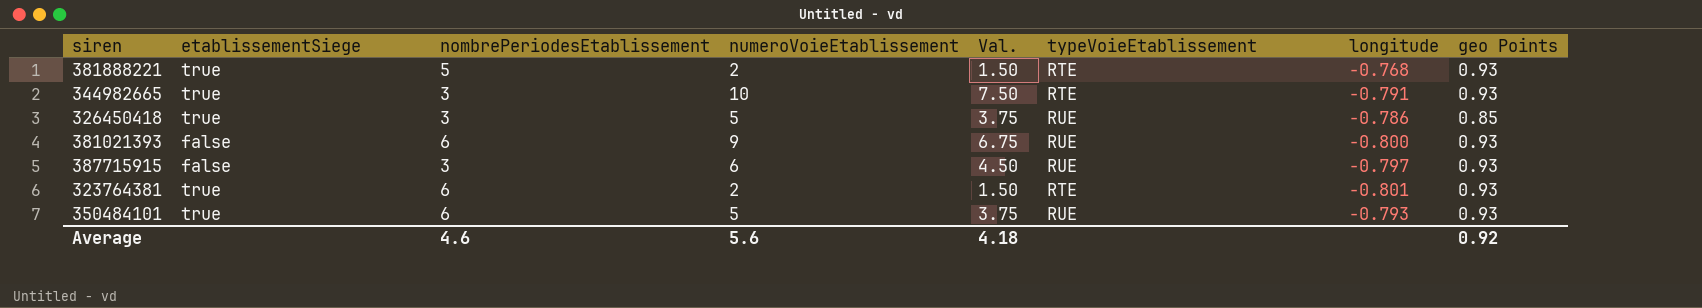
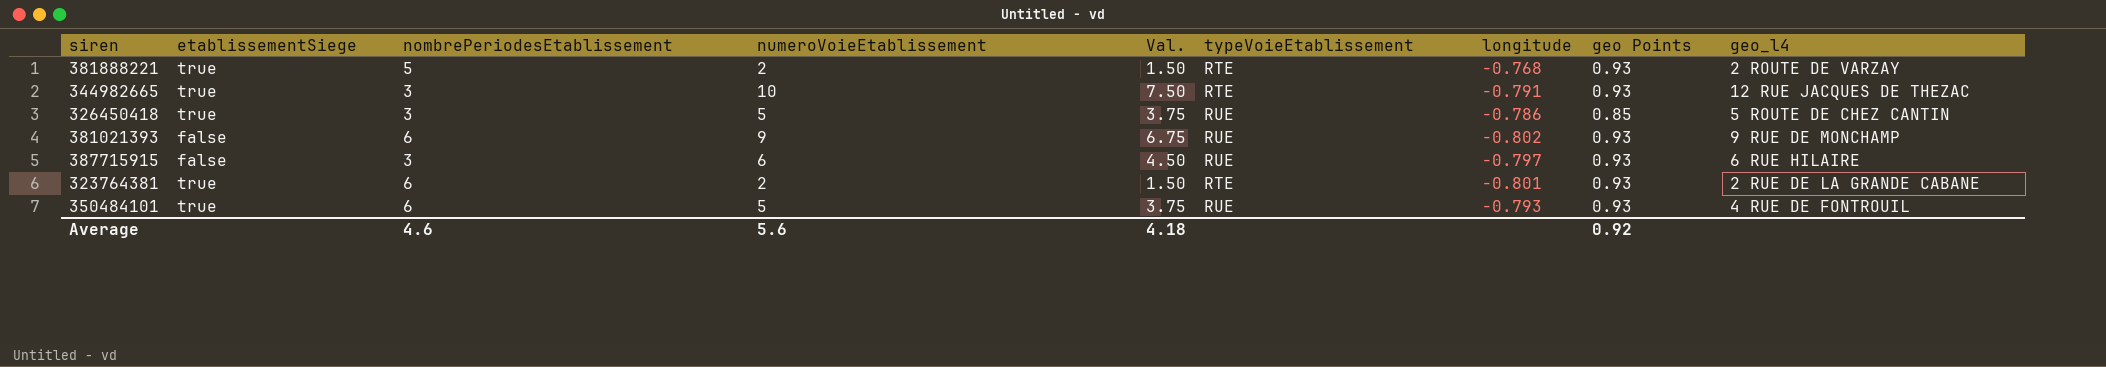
column geo_l4 | position: none -> 9
381021393 | longitude: -0.800 -> -0.802

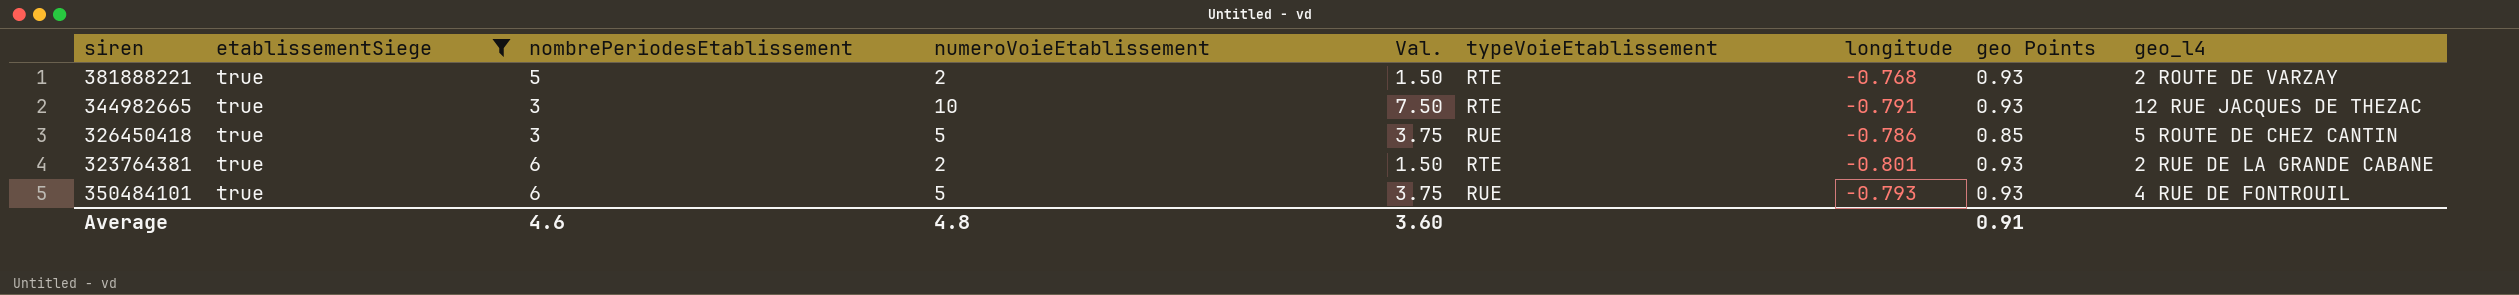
filter: none -> etablissementSiege = true
Average | numeroVoieEtablissement: 5.6 -> 4.8
Average | Val.: 4.18 -> 3.60
Average | geo Points: 0.92 -> 0.91

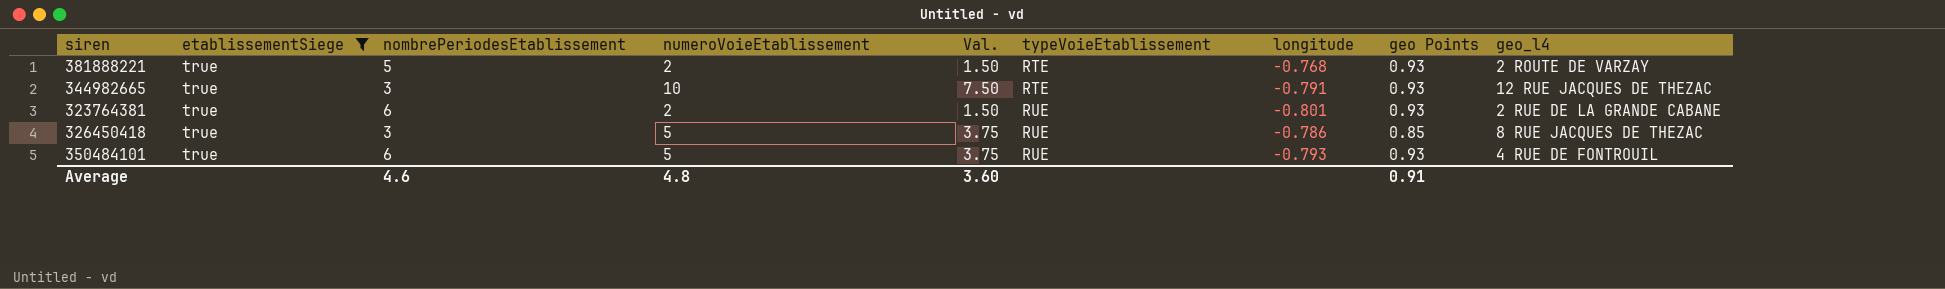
row order: none -> typeVoieEtablissement ascending
323764381 | typeVoieEtablissement: RTE -> RUE
326450418 | geo_l4: 5 ROUTE DE CHEZ CANTIN -> 8 RUE JACQUES DE THEZAC

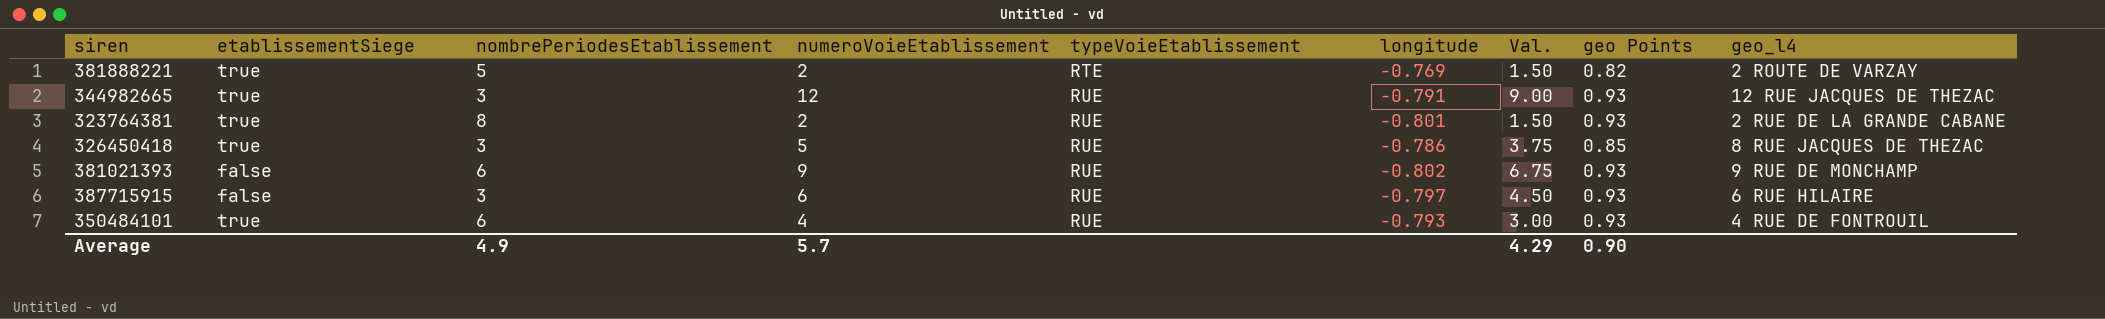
filter: etablissementSiege = true -> none
column Val. | position: 5 -> 7
381888221 | longitude: -0.768 -> -0.769
381888221 | geo Points: 0.93 -> 0.82
344982665 | numeroVoieEtablissement: 10 -> 12
344982665 | typeVoieEtablissement: RTE -> RUE
344982665 | Val.: 7.50 -> 9.00
323764381 | nombrePeriodesEtablissement: 6 -> 8
350484101 | numeroVoieEtablissement: 5 -> 4
350484101 | Val.: 3.75 -> 3.00
Average | nombrePeriodesEtablissement: 4.6 -> 4.9
Average | numeroVoieEtablissement: 4.8 -> 5.7
Average | Val.: 3.60 -> 4.29
Average | geo Points: 0.91 -> 0.90

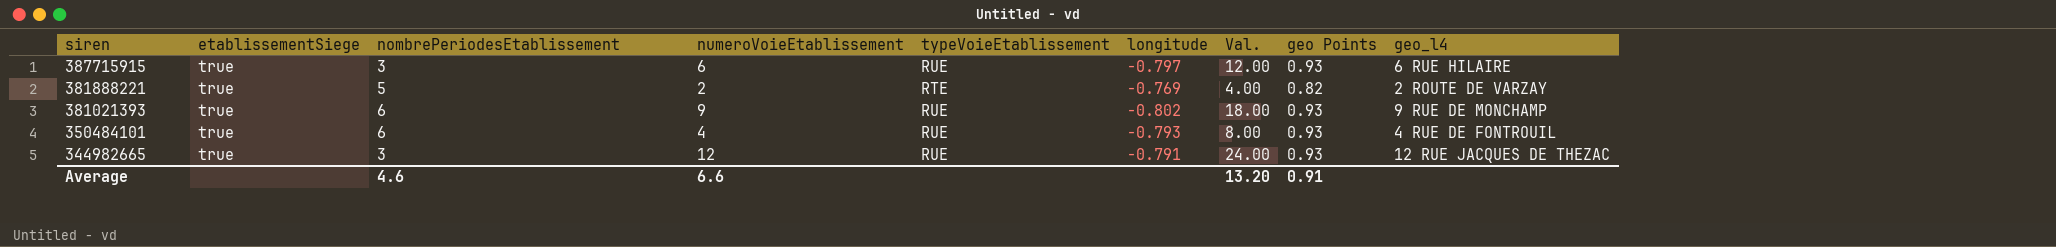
row order: typeVoieEtablissement ascending -> siren descending
column Val. | formula: [numeroVoieEtablissement] * 0.75 -> [numeroVoieEtablissement] * 2
row 323764381: true | 8 | 2 | RUE | -0.801 | 1.50 | 0.93 | 2 RUE DE LA GRANDE CABANE -> none
row 326450418: true | 3 | 5 | RUE | -0.786 | 3.75 | 0.85 | 8 RUE JACQUES DE THEZAC -> none
387715915 | etablissementSiege: false -> true
381021393 | etablissementSiege: false -> true
Average | nombrePeriodesEtablissement: 4.9 -> 4.6
Average | numeroVoieEtablissement: 5.7 -> 6.6
Average | Val.: 4.29 -> 13.20
Average | geo Points: 0.90 -> 0.91

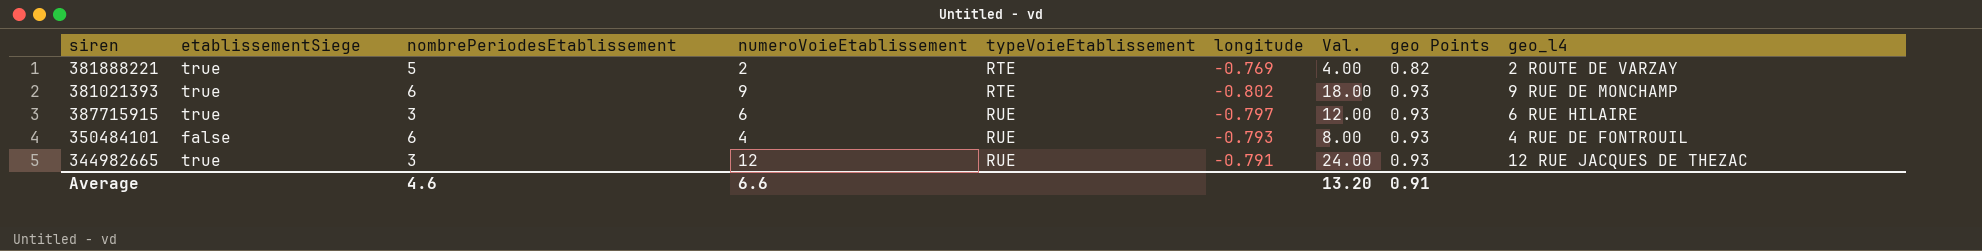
row order: siren descending -> typeVoieEtablissement ascending
381021393 | typeVoieEtablissement: RUE -> RTE
350484101 | etablissementSiege: true -> false

